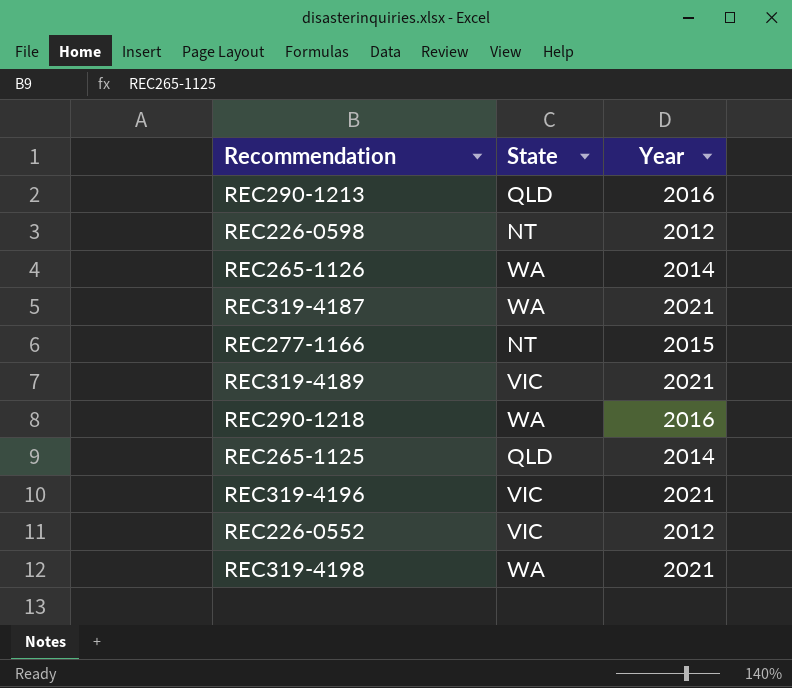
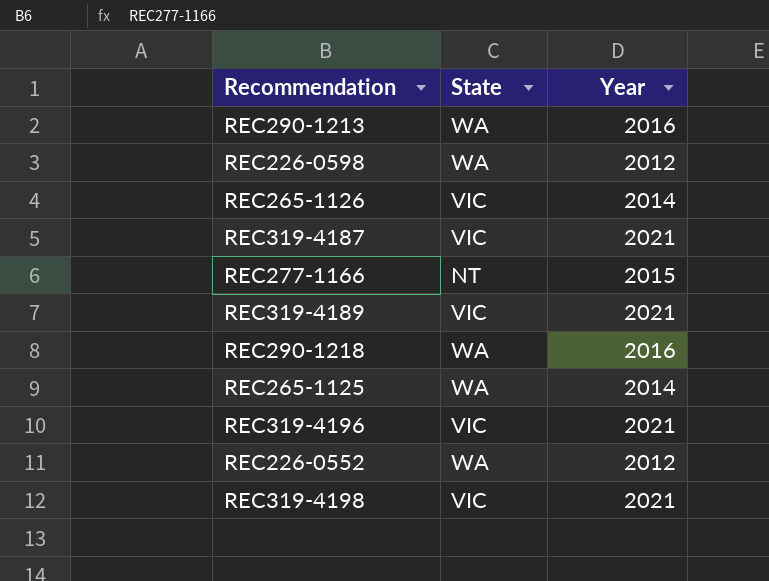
REC290-1213 | State: QLD -> WA
REC226-0598 | State: NT -> WA
REC265-1126 | State: WA -> VIC
REC319-4187 | State: WA -> VIC
REC265-1125 | State: QLD -> WA
REC226-0552 | State: VIC -> WA
REC319-4198 | State: WA -> VIC

